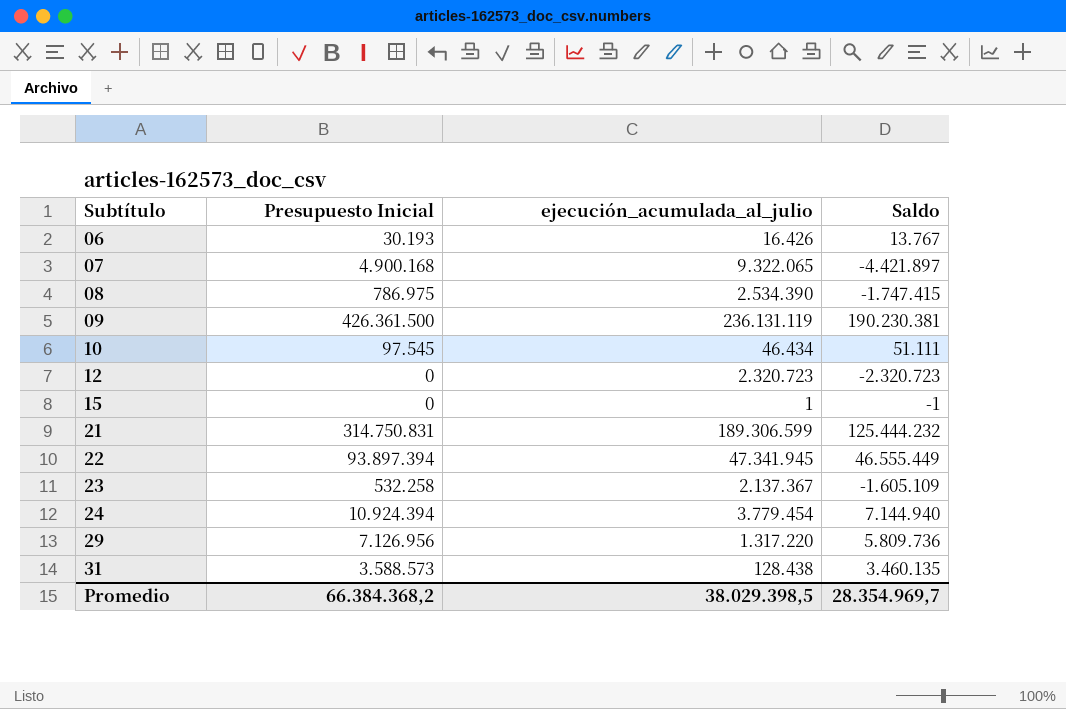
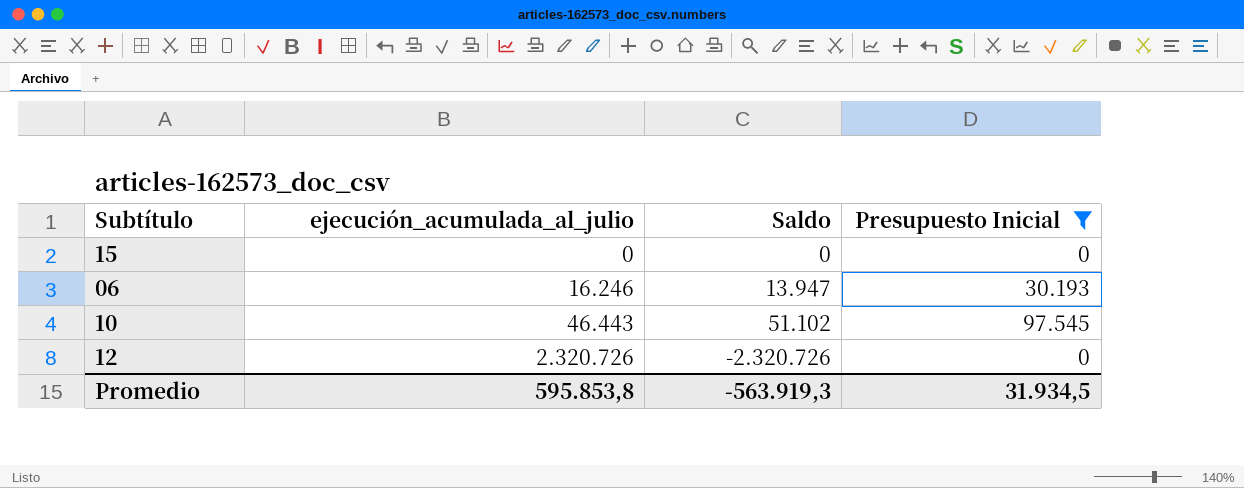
filter: none -> Presupuesto Inicial <= 97.545
row order: Subtítulo ascending -> ejecución_acumulada_al_julio ascending
column Presupuesto Inicial | position: 2 -> 4
15 | ejecución_acumulada_al_julio: 1 -> 0
15 | Saldo: -1 -> 0
06 | ejecución_acumulada_al_julio: 16.426 -> 16.246
06 | Saldo: 13.767 -> 13.947
10 | ejecución_acumulada_al_julio: 46.434 -> 46.443
10 | Saldo: 51.111 -> 51.102
12 | ejecución_acumulada_al_julio: 2.320.723 -> 2.320.726
12 | Saldo: -2.320.723 -> -2.320.726
Promedio | ejecución_acumulada_al_julio: 38.029.398,5 -> 595.853,8
Promedio | Saldo: 28.354.969,7 -> -563.919,3
Promedio | Presupuesto Inicial: 66.384.368,2 -> 31.934,5

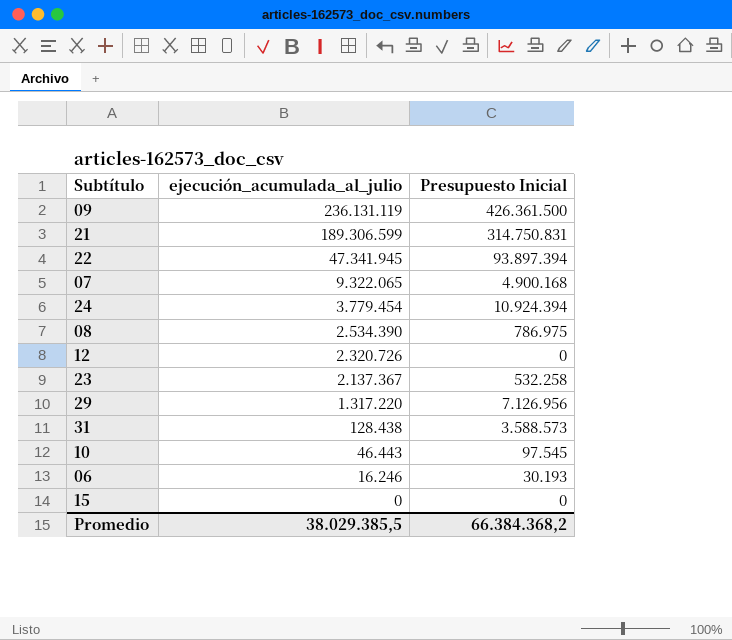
filter: Presupuesto Inicial <= 97.545 -> none
row order: ejecución_acumulada_al_julio ascending -> ejecución_acumulada_al_julio descending
column Saldo | formula: [Presupuesto Inicial] - [ejecución_acumulada_al_julio] -> none
Promedio | ejecución_acumulada_al_julio: 595.853,8 -> 38.029.385,5
Promedio | Presupuesto Inicial: 31.934,5 -> 66.384.368,2

